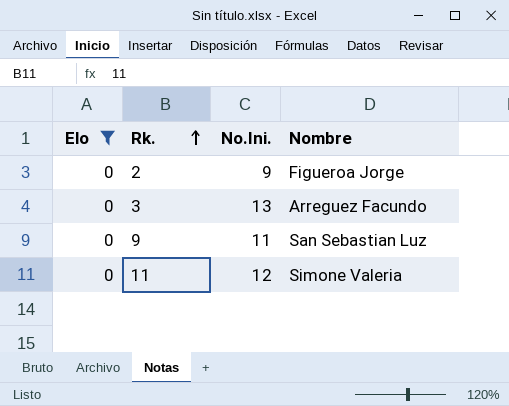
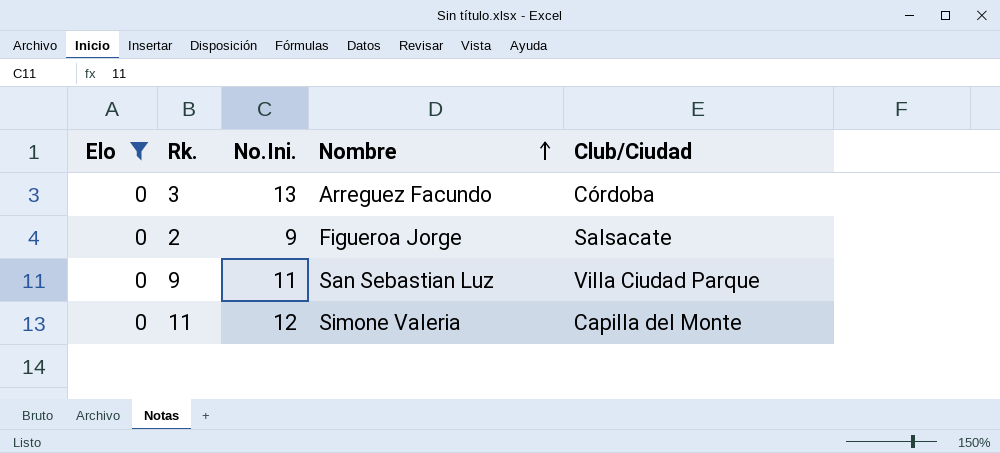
row order: Rk. ascending -> Nombre ascending
column Club/Ciudad | position: none -> 5

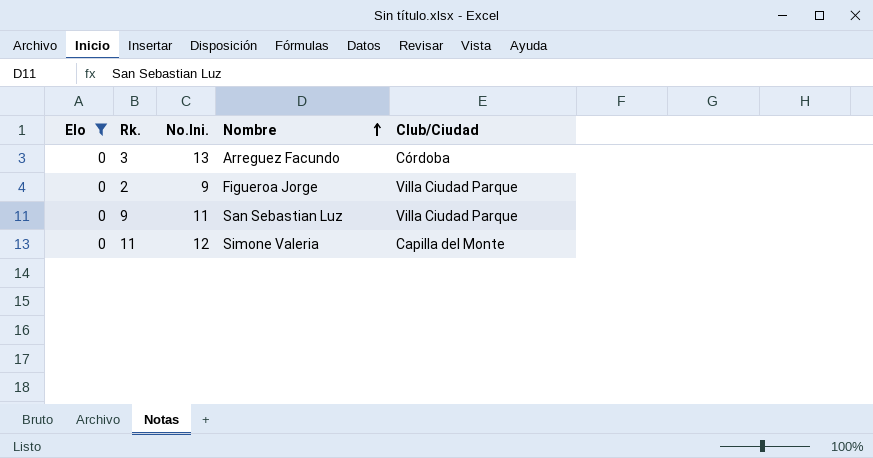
2 | Club/Ciudad: Salsacate -> Villa Ciudad Parque

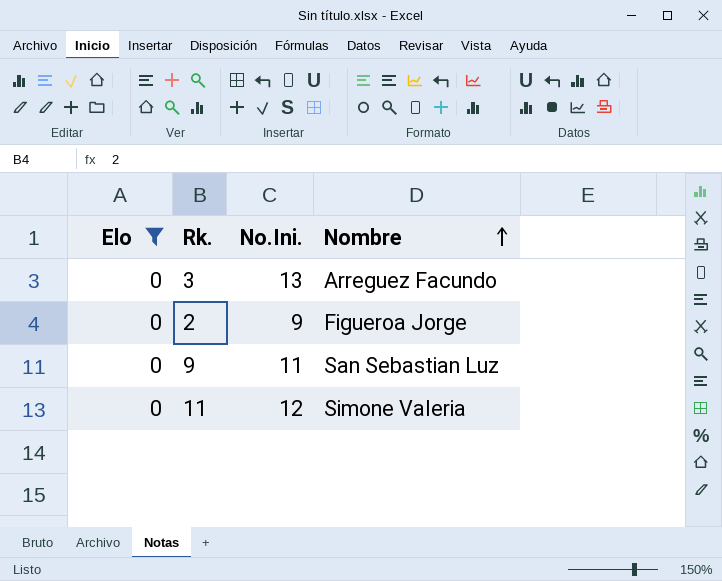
column Club/Ciudad | position: 5 -> none

